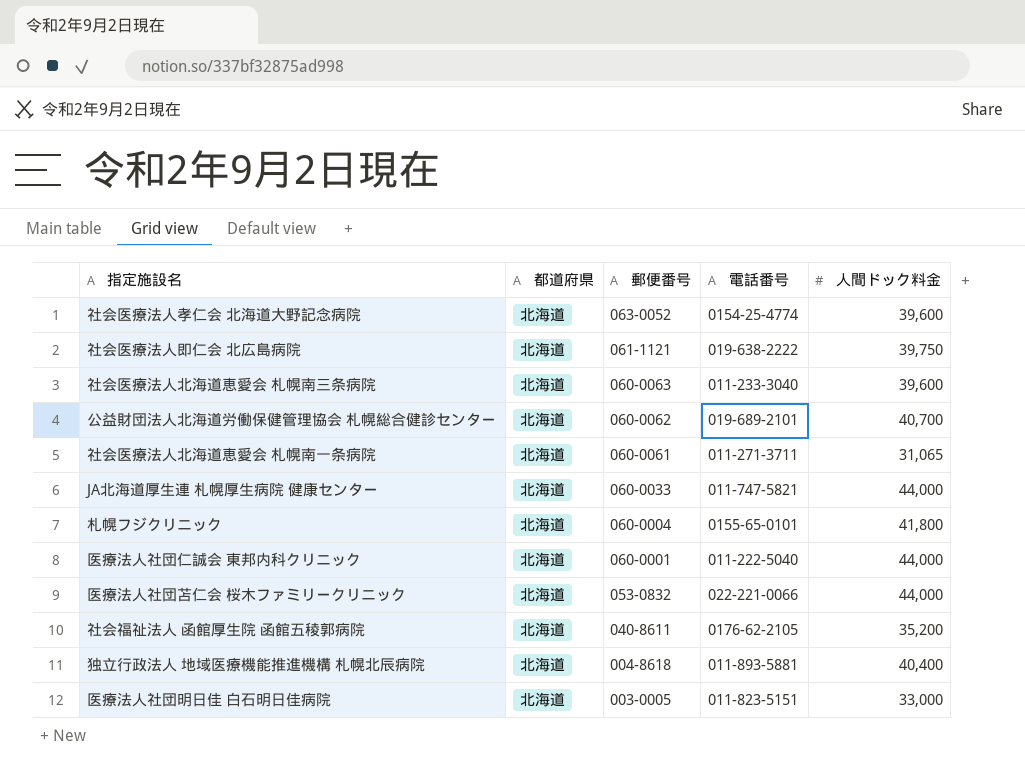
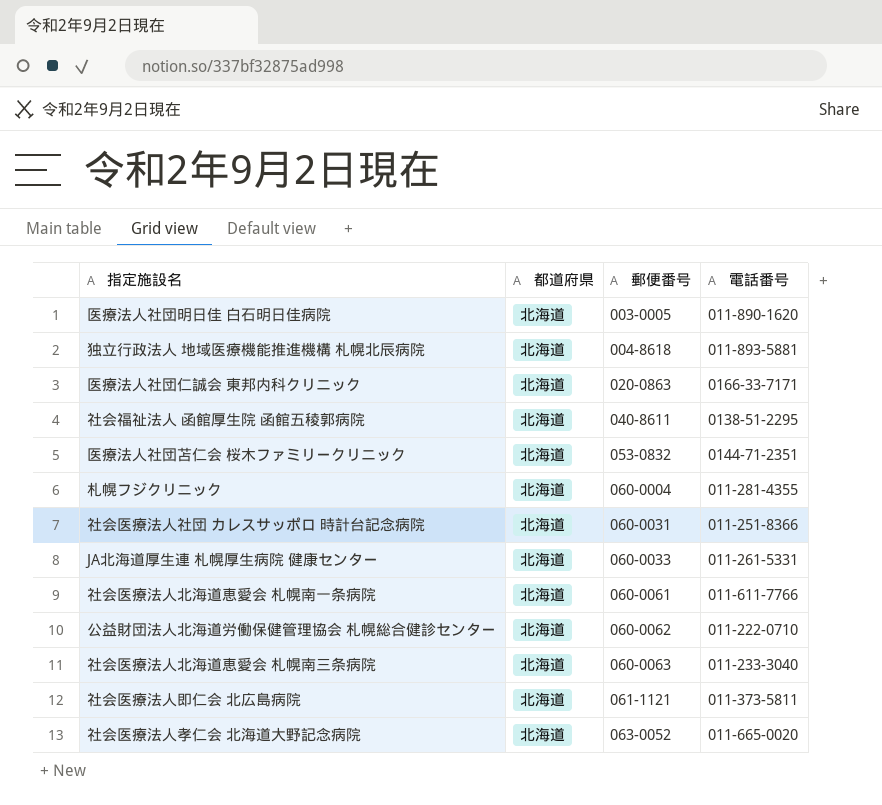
row order: 郵便番号 descending -> 郵便番号 ascending
column 人間ドック料金 | position: 5 -> none
医療法人社団明日佳 白石明日佳病院 | 電話番号: 011-823-5151 -> 011-890-1620
医療法人社団仁誠会 東邦内科クリニック | 郵便番号: 060-0001 -> 020-0863
医療法人社団仁誠会 東邦内科クリニック | 電話番号: 011-222-5040 -> 0166-33-7171
社会福祉法人 函館厚生院 函館五稜郭病院 | 電話番号: 0176-62-2105 -> 0138-51-2295
医療法人社団苫仁会 桜木ファミリークリニック | 電話番号: 022-221-0066 -> 0144-71-2351
札幌フジクリニック | 電話番号: 0155-65-0101 -> 011-281-4355
row 社会医療法人社団 カレスサッポロ 時計台記念病院: none -> 北海道 | 060-0031 | 011-251-8366
JA北海道厚生連 札幌厚生病院 健康センター | 電話番号: 011-747-5821 -> 011-261-5331
社会医療法人北海道恵愛会 札幌南一条病院 | 電話番号: 011-271-3711 -> 011-611-7766
公益財団法人北海道労働保健管理協会 札幌総合健診センター | 電話番号: 019-689-2101 -> 011-222-0710
社会医療法人即仁会 北広島病院 | 電話番号: 019-638-2222 -> 011-373-5811
社会医療法人孝仁会 北海道大野記念病院 | 電話番号: 0154-25-4774 -> 011-665-0020

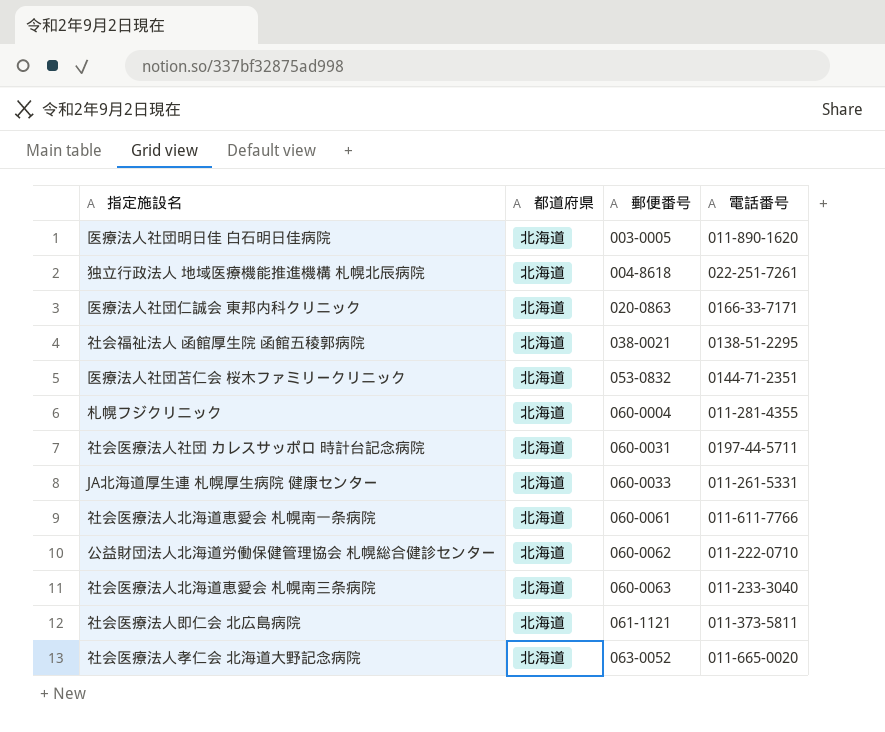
独立行政法人 地域医療機能推進機構 札幌北辰病院 | 電話番号: 011-893-5881 -> 022-251-7261
社会福祉法人 函館厚生院 函館五稜郭病院 | 郵便番号: 040-8611 -> 038-0021
社会医療法人社団 カレスサッポロ 時計台記念病院 | 電話番号: 011-251-8366 -> 0197-44-5711

